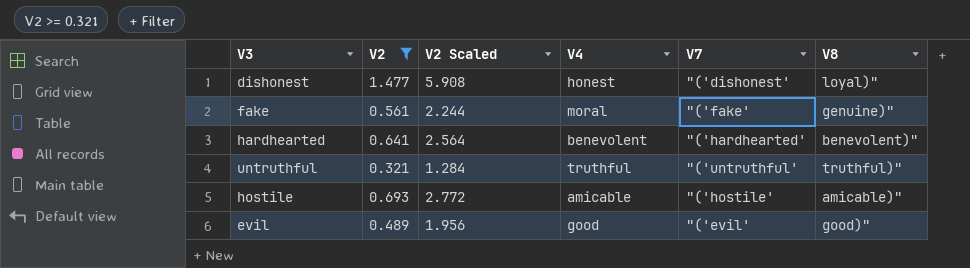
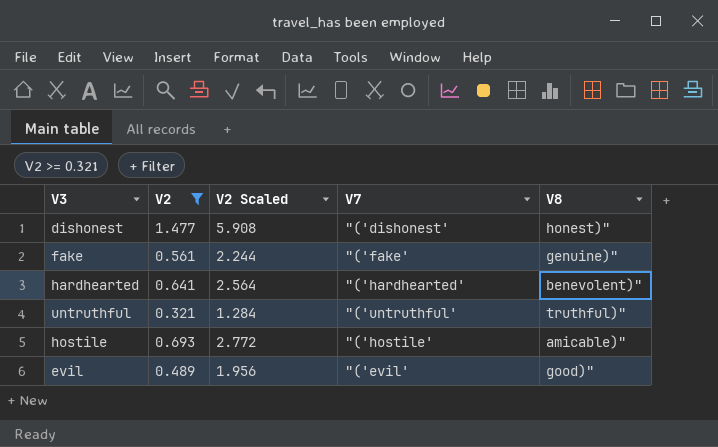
column V4 | position: 4 -> none
dishonest | V8: loyal)" -> honest)"

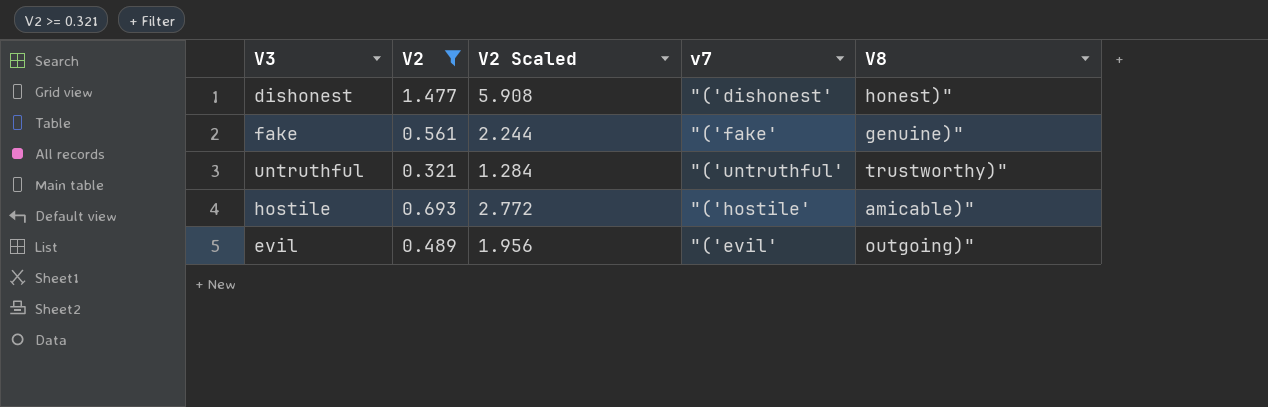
column name: V7 -> v7
row hardhearted: 0.641 | 2.564 | "('hardhearted' | benevolent)" -> none
untruthful | V8: truthful)" -> trustworthy)"
evil | V8: good)" -> outgoing)"

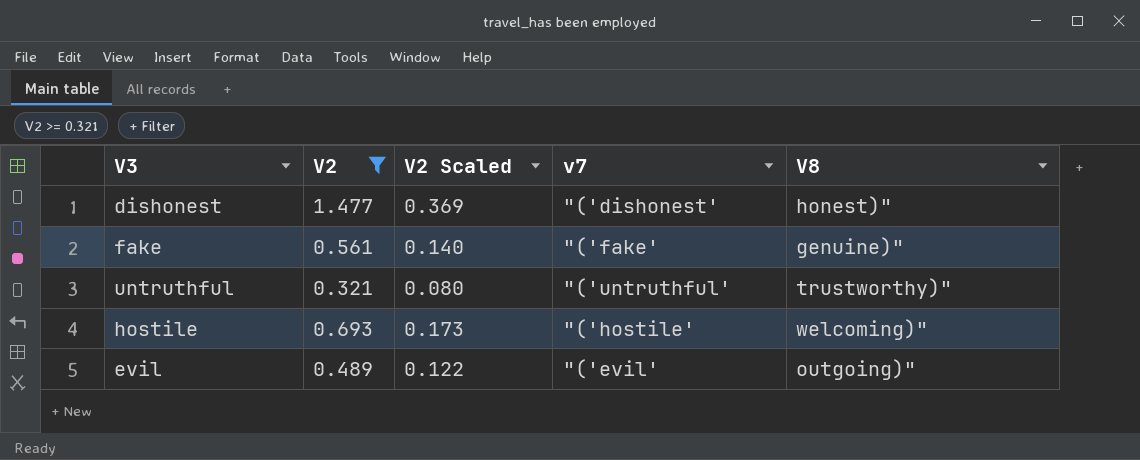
column V2 Scaled | formula: [V2] * 4 -> [V2] * 0.25
hostile | V8: amicable)" -> welcoming)"

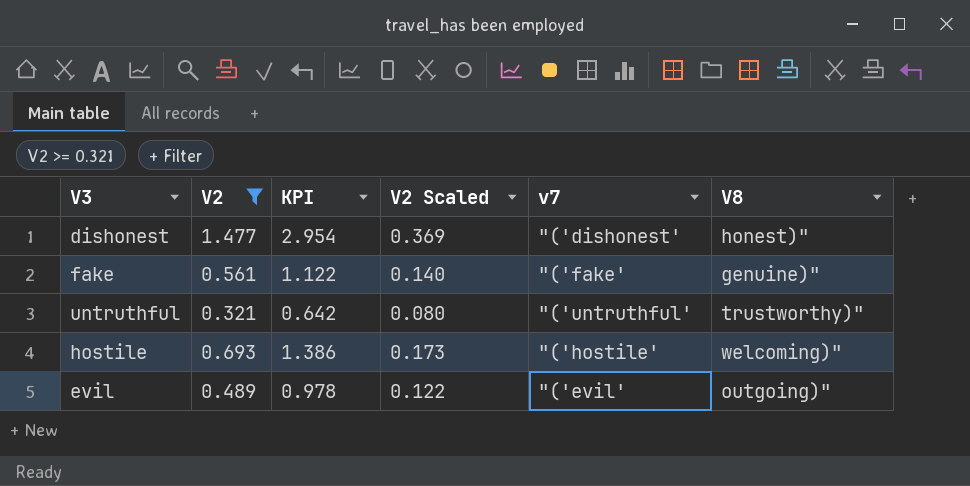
column KPI | formula: none -> [V2] * 2

